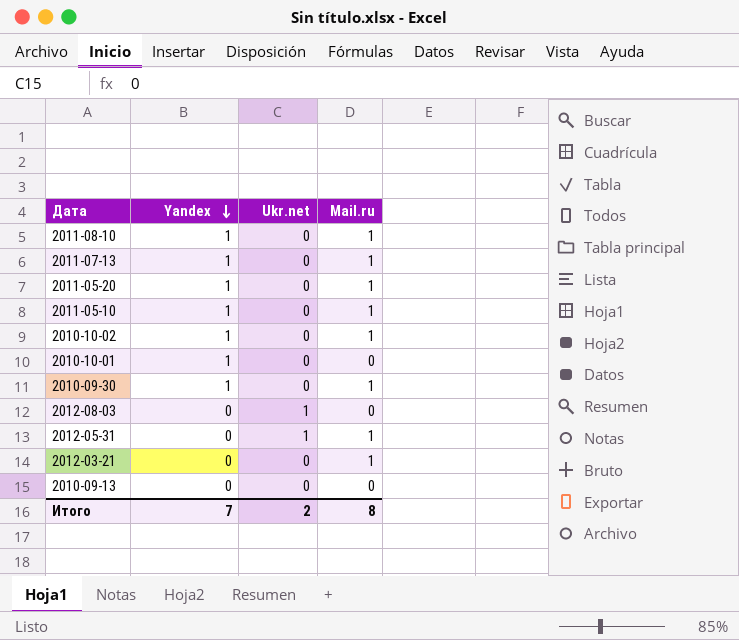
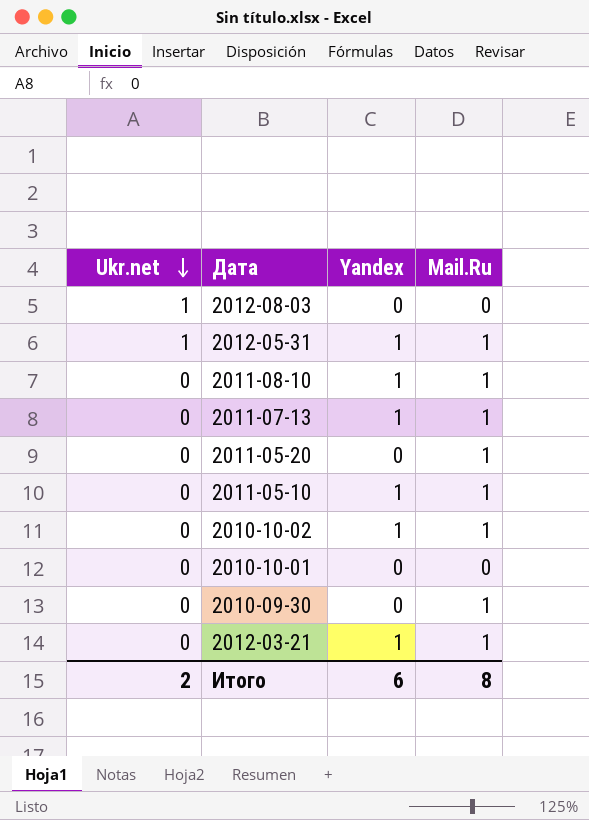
row order: Yandex descending -> Ukr.net descending
column Ukr.net | position: 3 -> 1
column name: Mail.ru -> Mail.Ru
row 2010-09-13: 0 | 0 | 0 -> none
2012-05-31 | Yandex: 0 -> 1
2011-05-20 | Yandex: 1 -> 0
2010-10-01 | Yandex: 1 -> 0
2010-09-30 | Yandex: 1 -> 0
2012-03-21 | Yandex: 0 -> 1
Итого | Yandex: 7 -> 6

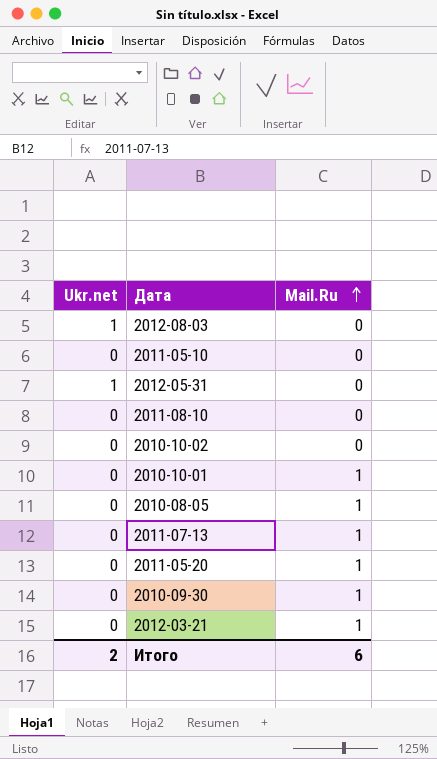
row order: Ukr.net descending -> Mail.Ru ascending
column Yandex | position: 3 -> none
2011-05-10 | Mail.Ru: 1 -> 0
2012-05-31 | Mail.Ru: 1 -> 0
2011-08-10 | Mail.Ru: 1 -> 0
2010-10-02 | Mail.Ru: 1 -> 0
2010-10-01 | Mail.Ru: 0 -> 1
row 2010-08-05: none -> 0 | 1
Итого | Mail.Ru: 8 -> 6

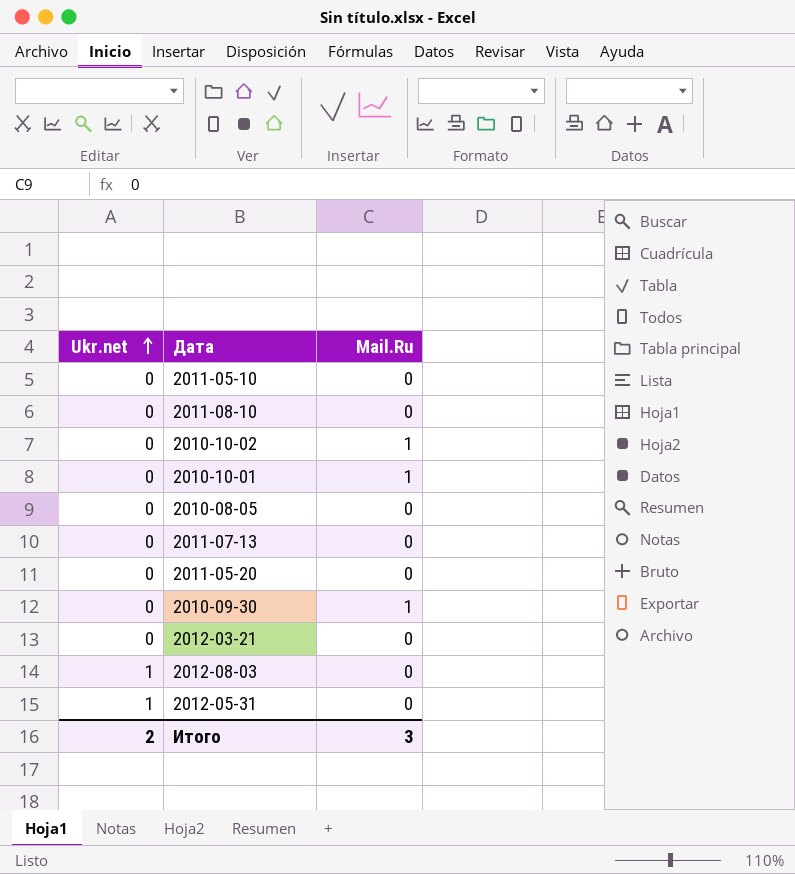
row order: Mail.Ru ascending -> Ukr.net ascending
2010-10-02 | Mail.Ru: 0 -> 1
2010-08-05 | Mail.Ru: 1 -> 0
2011-07-13 | Mail.Ru: 1 -> 0
2011-05-20 | Mail.Ru: 1 -> 0
2012-03-21 | Mail.Ru: 1 -> 0
Итого | Mail.Ru: 6 -> 3

